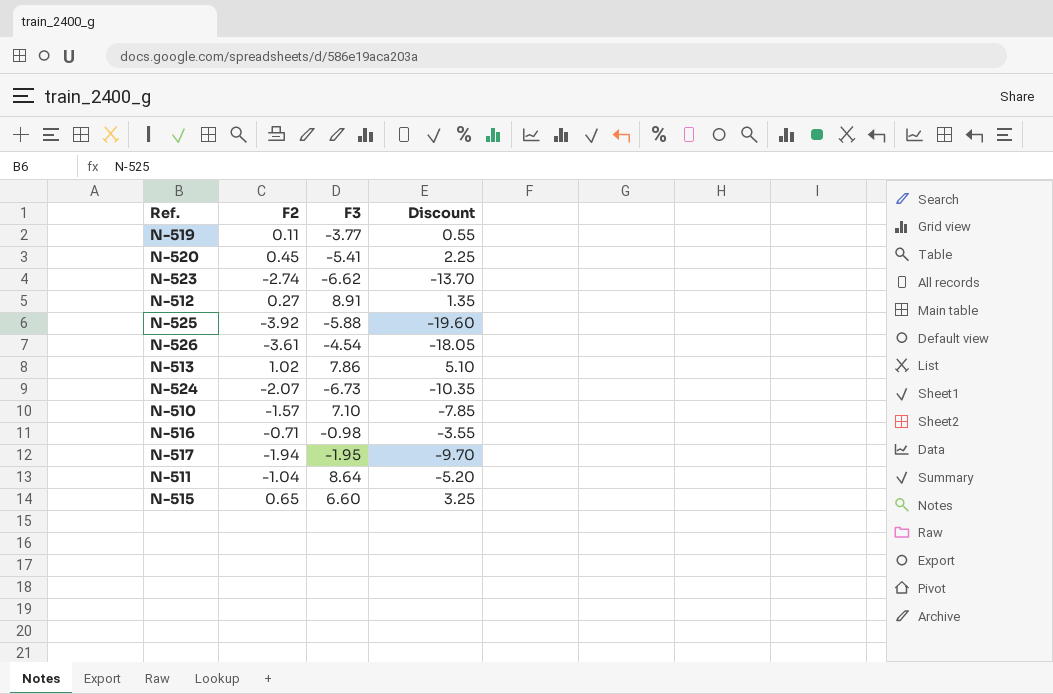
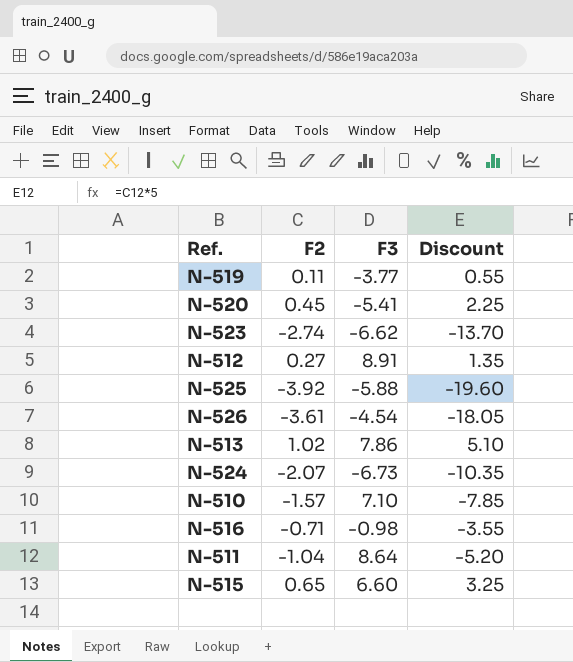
row N-517: -1.94 | -1.95 | -9.70 -> none

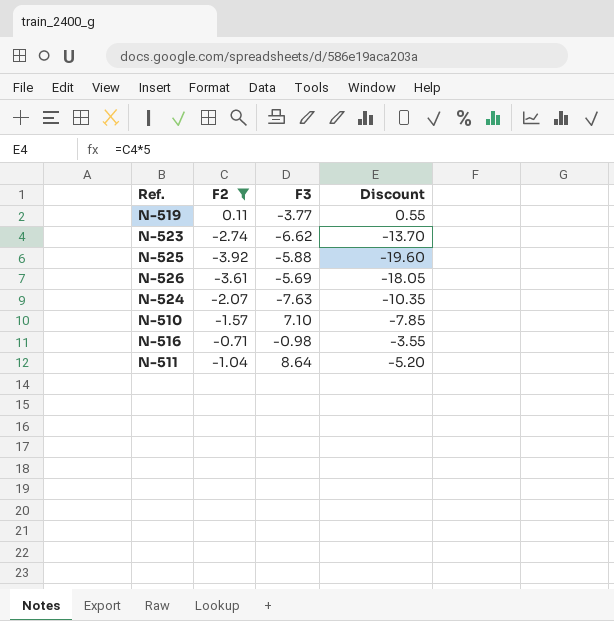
filter: none -> F2 <= 0.11
N-526 | F3: -4.54 -> -5.69
N-524 | F3: -6.73 -> -7.63

